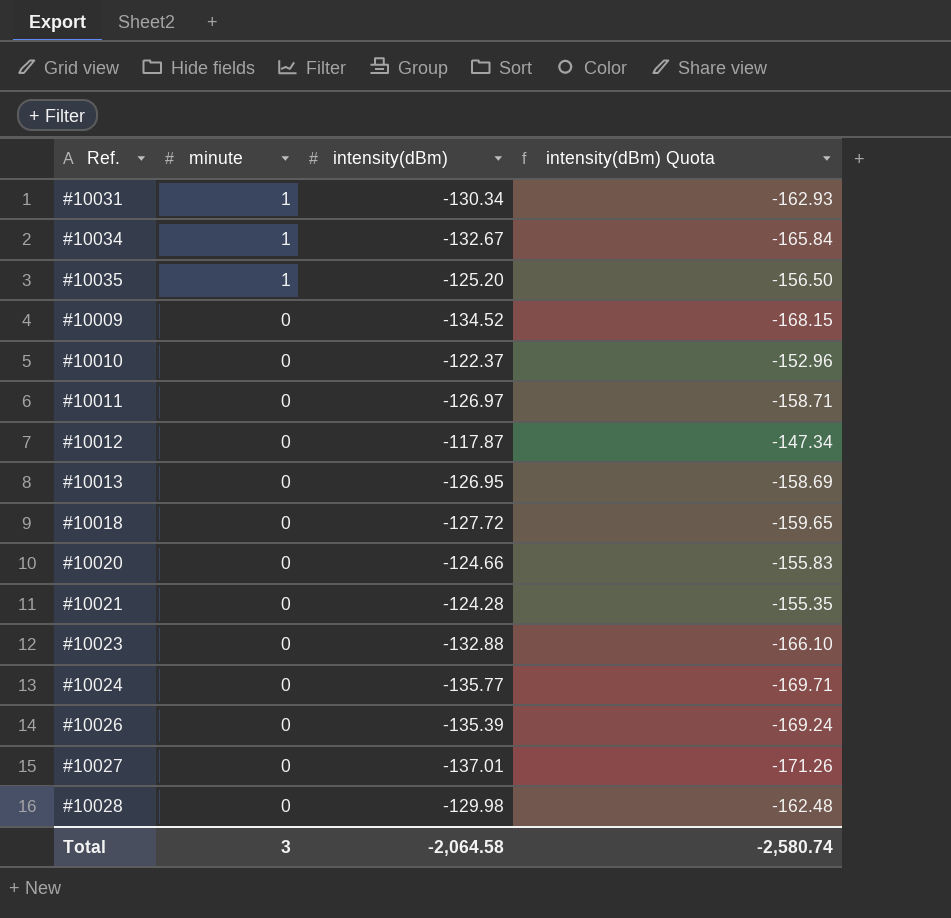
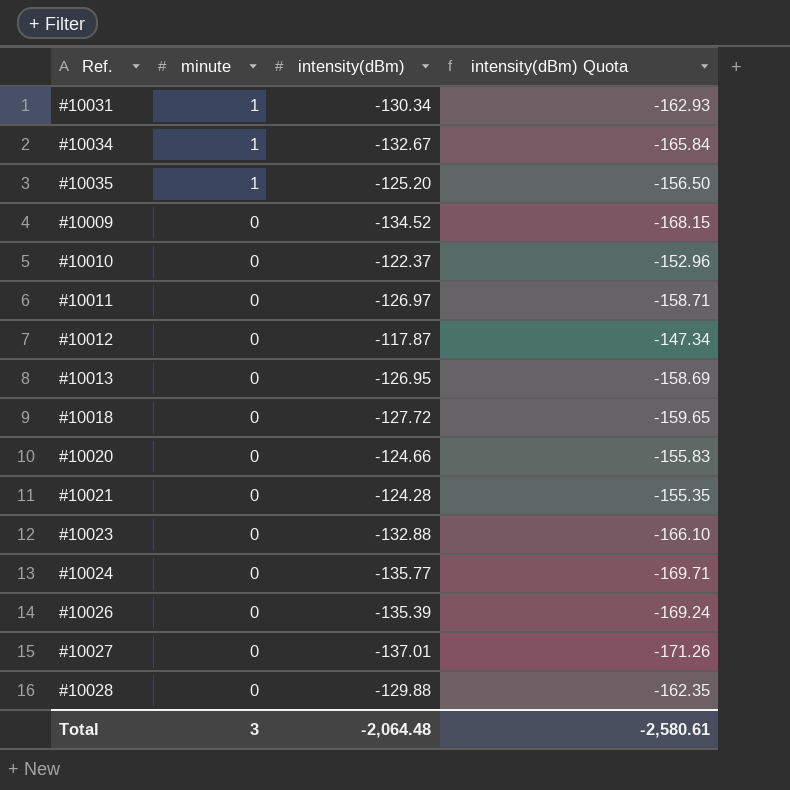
#10028 | intensity(dBm): -129.98 -> -129.88
#10028 | intensity(dBm) Quota: -162.48 -> -162.35
Total | intensity(dBm): -2,064.58 -> -2,064.48
Total | intensity(dBm) Quota: -2,580.74 -> -2,580.61

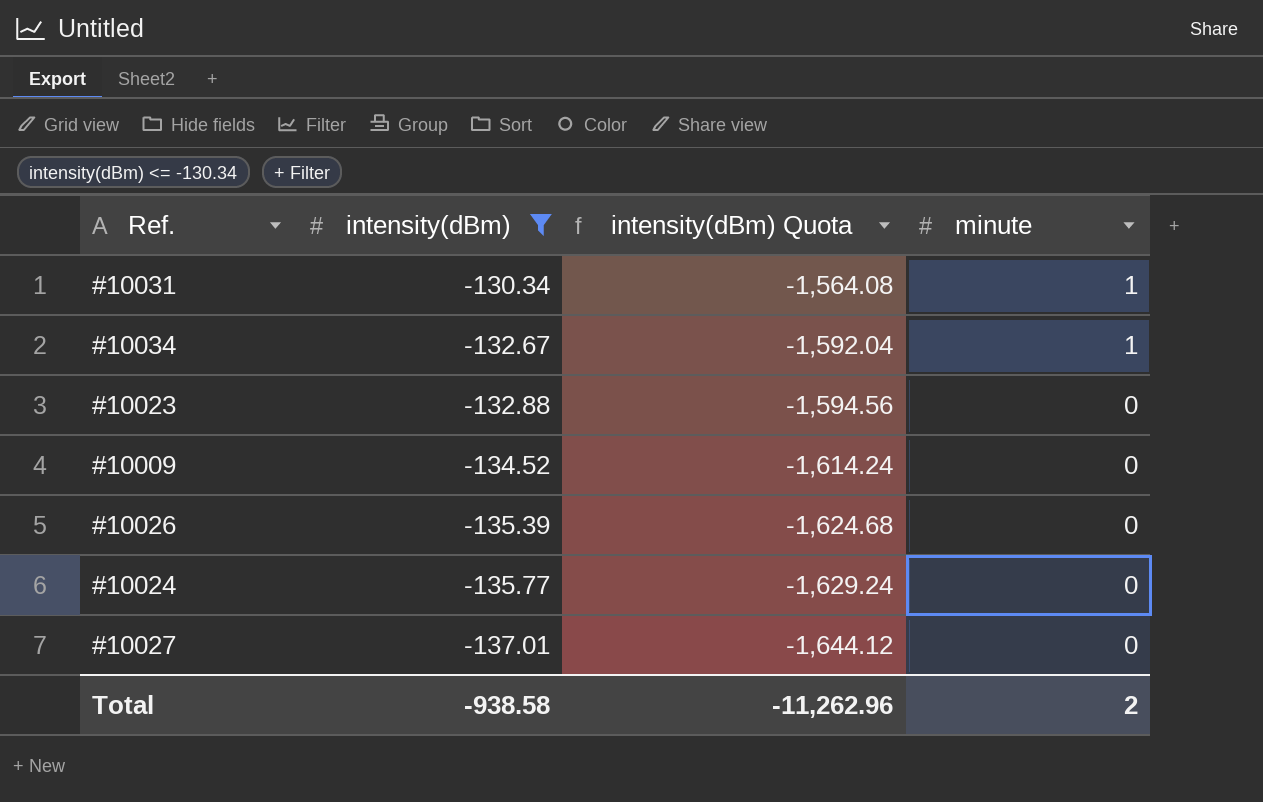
filter: none -> intensity(dBm) <= -130.34
row order: minute descending -> intensity(dBm) descending
column intensity(dBm) Quota | formula: [intensity(dBm)] * 1.25 -> [intensity(dBm)] * 12
column minute | position: 2 -> 4
Total | intensity(dBm): -2,064.48 -> -938.58
Total | intensity(dBm) Quota: -2,580.61 -> -11,262.96
Total | minute: 3 -> 2

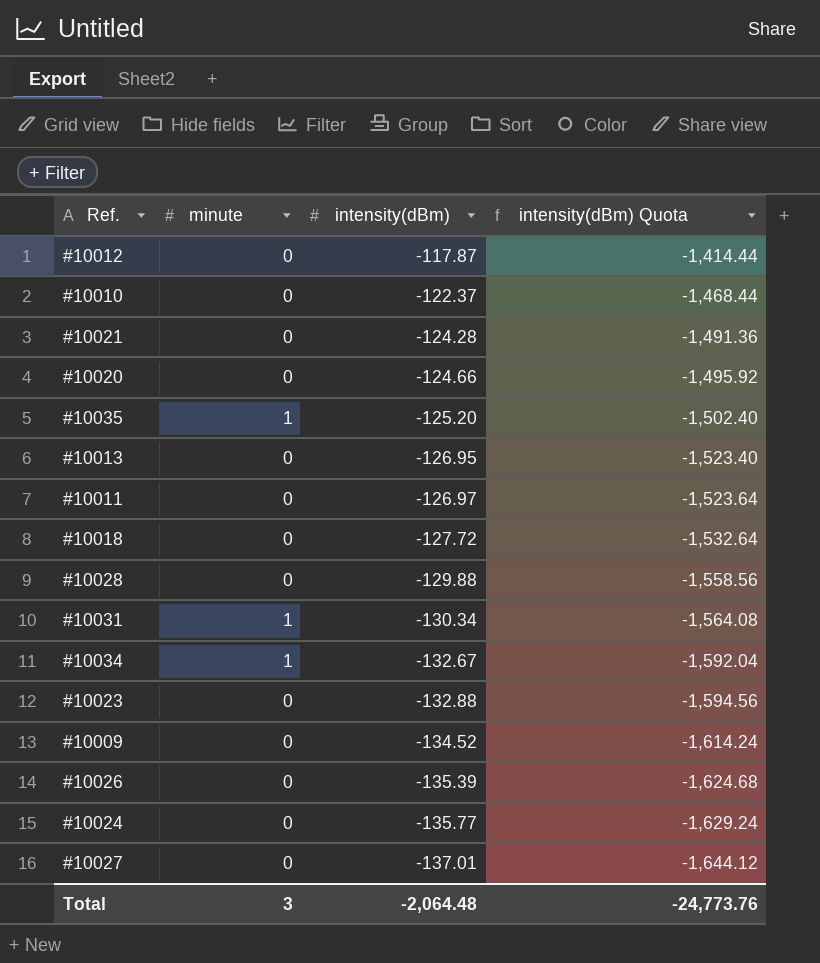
filter: intensity(dBm) <= -130.34 -> none
column minute | position: 4 -> 2
Total | minute: 2 -> 3
Total | intensity(dBm): -938.58 -> -2,064.48
Total | intensity(dBm) Quota: -11,262.96 -> -24,773.76

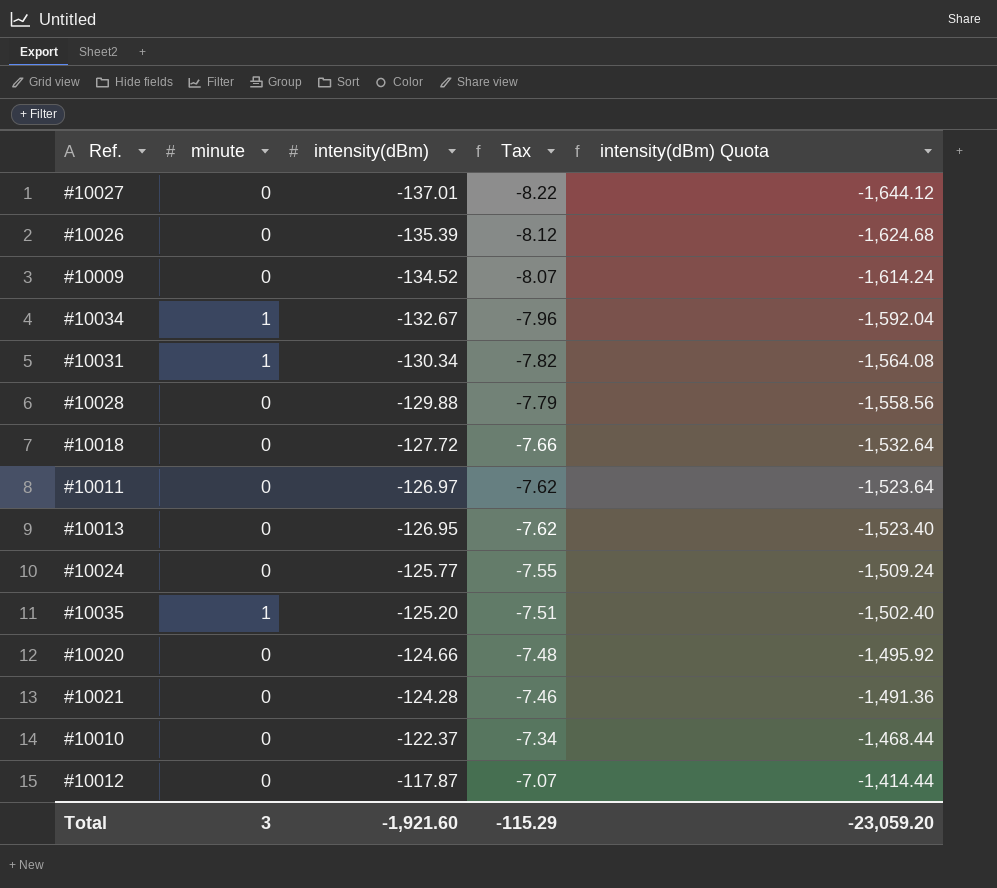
row order: intensity(dBm) descending -> intensity(dBm) ascending
column Tax | formula: none -> [intensity(dBm)] * 0.06
row #10023: 0 | -132.88 | -1,594.56 -> none
#10024 | intensity(dBm): -135.77 -> -125.77
#10024 | intensity(dBm) Quota: -1,629.24 -> -1,509.24
Total | intensity(dBm): -2,064.48 -> -1,921.60
Total | intensity(dBm) Quota: -24,773.76 -> -23,059.20

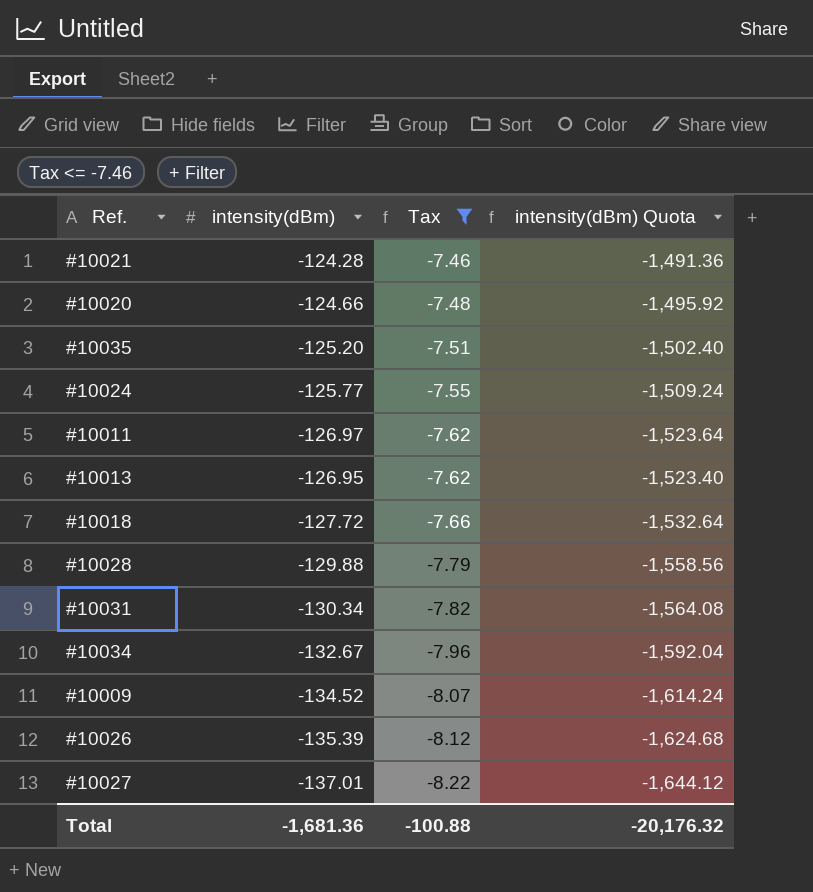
filter: none -> Tax <= -7.46
row order: intensity(dBm) ascending -> Tax descending
column minute | position: 2 -> none
Total | intensity(dBm): -1,921.60 -> -1,681.36
Total | Tax: -115.29 -> -100.88
Total | intensity(dBm) Quota: -23,059.20 -> -20,176.32

